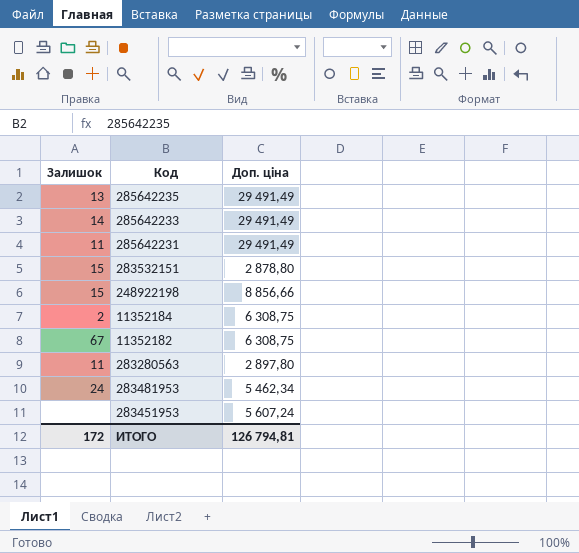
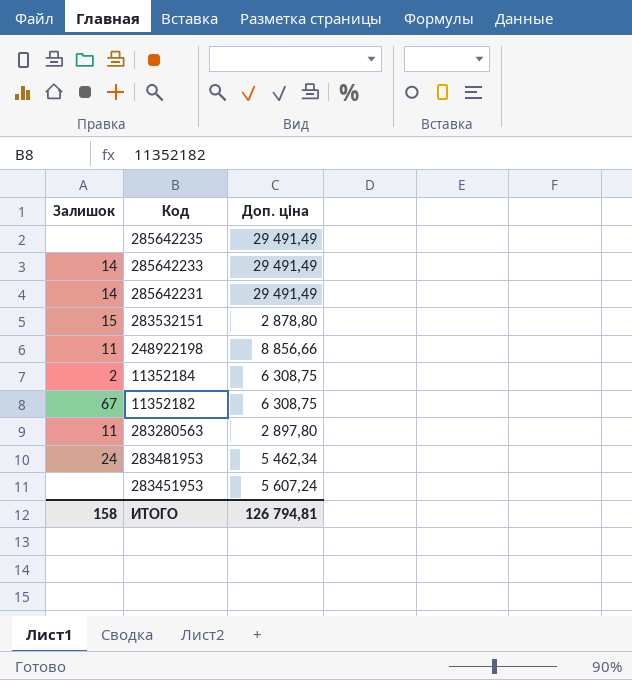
285642235 | Залишок: 13 -> none
285642231 | Залишок: 11 -> 14
248922198 | Залишок: 15 -> 11
ИТОГО | Залишок: 172 -> 158

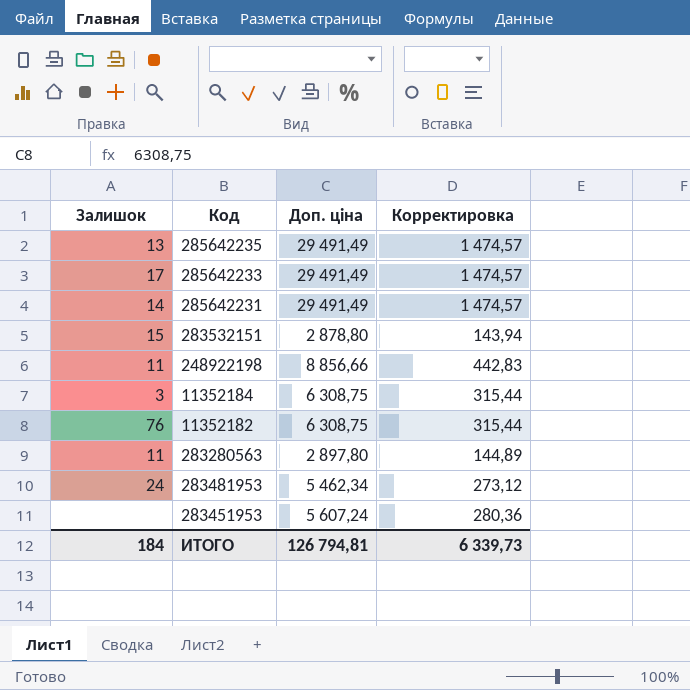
column Корректировка | formula: none -> [Доп. ціна] * 0,05
285642235 | Залишок: none -> 13
285642233 | Залишок: 14 -> 17
11352184 | Залишок: 2 -> 3
11352182 | Залишок: 67 -> 76
ИТОГО | Залишок: 158 -> 184

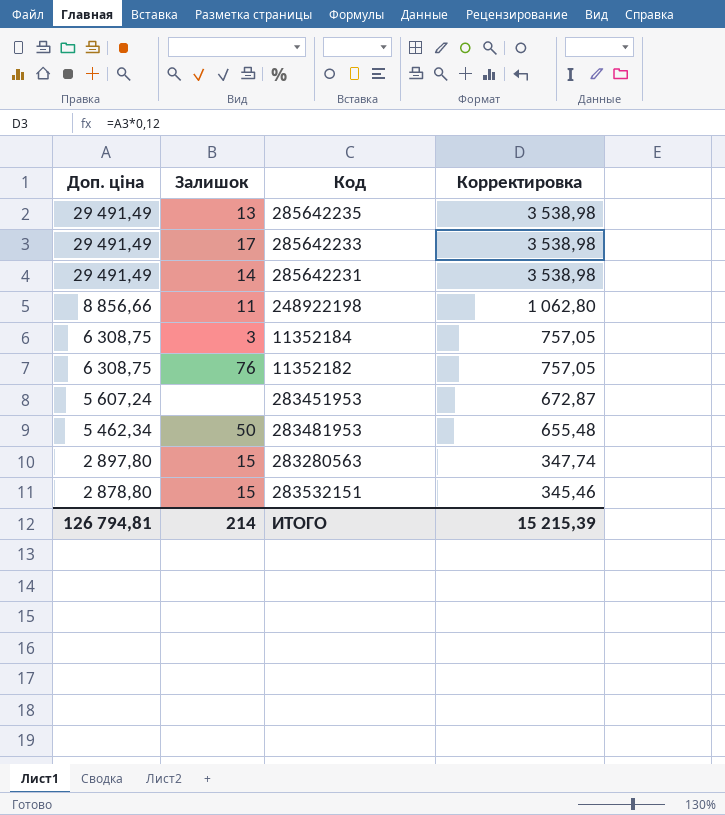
row order: none -> Доп. ціна descending
column Доп. ціна | position: 3 -> 1
column Корректировка | formula: [Доп. ціна] * 0,05 -> [Доп. ціна] * 0,12
283481953 | Залишок: 24 -> 50
283280563 | Залишок: 11 -> 15
ИТОГО | Залишок: 184 -> 214
ИТОГО | Корректировка: 6 339,73 -> 15 215,39

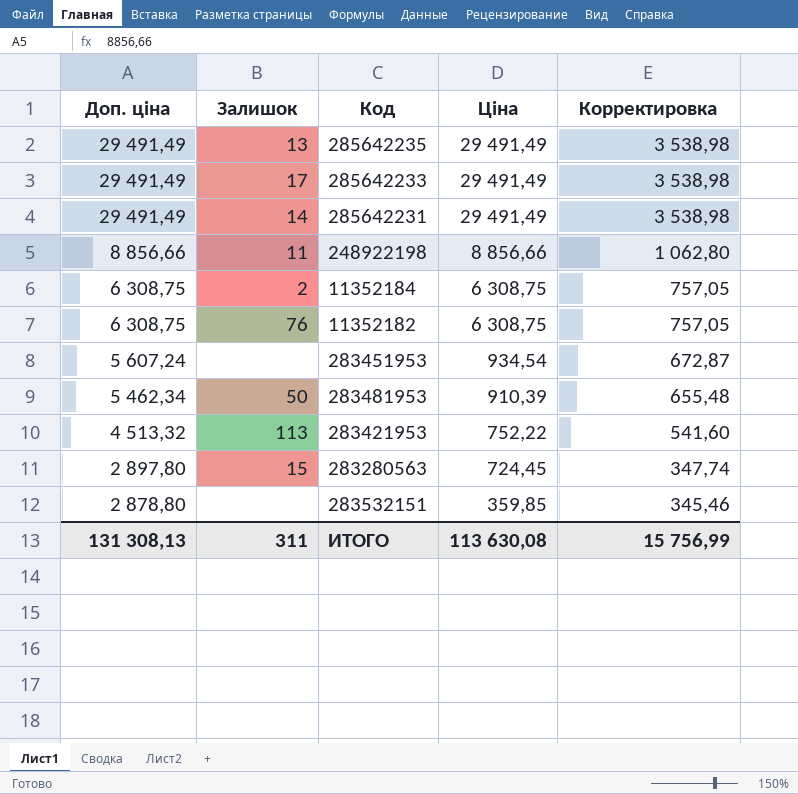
column Ціна | position: none -> 4
11352184 | Залишок: 3 -> 2
row 283421953: none -> 4 513,32 | 113 | 752,22 | 541,60
283532151 | Залишок: 15 -> none
ИТОГО | Доп. ціна: 126 794,81 -> 131 308,13
ИТОГО | Залишок: 214 -> 311
ИТОГО | Корректировка: 15 215,39 -> 15 756,99

